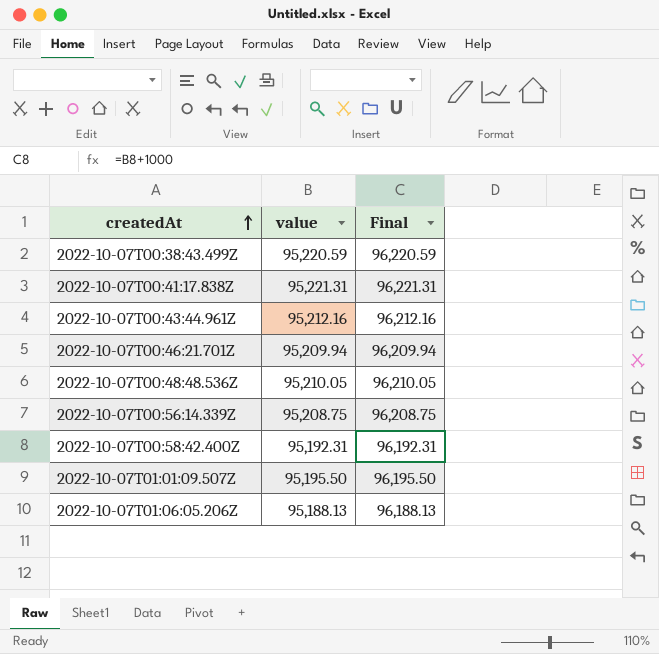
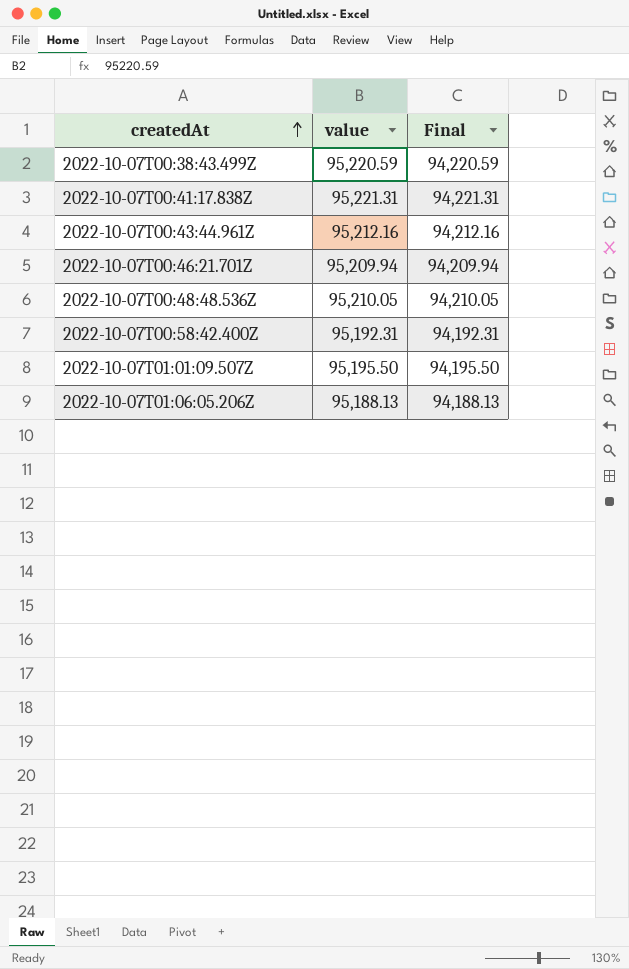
column Final | formula: [value] + 1000 -> [value] - 1000
row 2022-10-07T00:56:14.339Z: 95,208.75 | 96,208.75 -> none

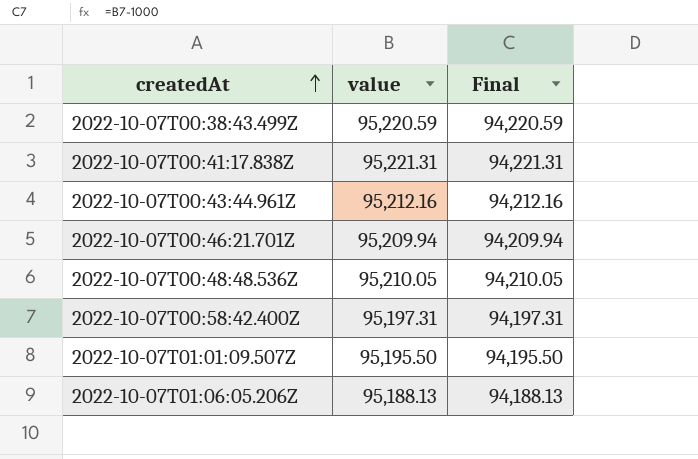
2022-10-07T00:58:42.400Z | value: 95,192.31 -> 95,197.31
2022-10-07T00:58:42.400Z | Final: 94,192.31 -> 94,197.31

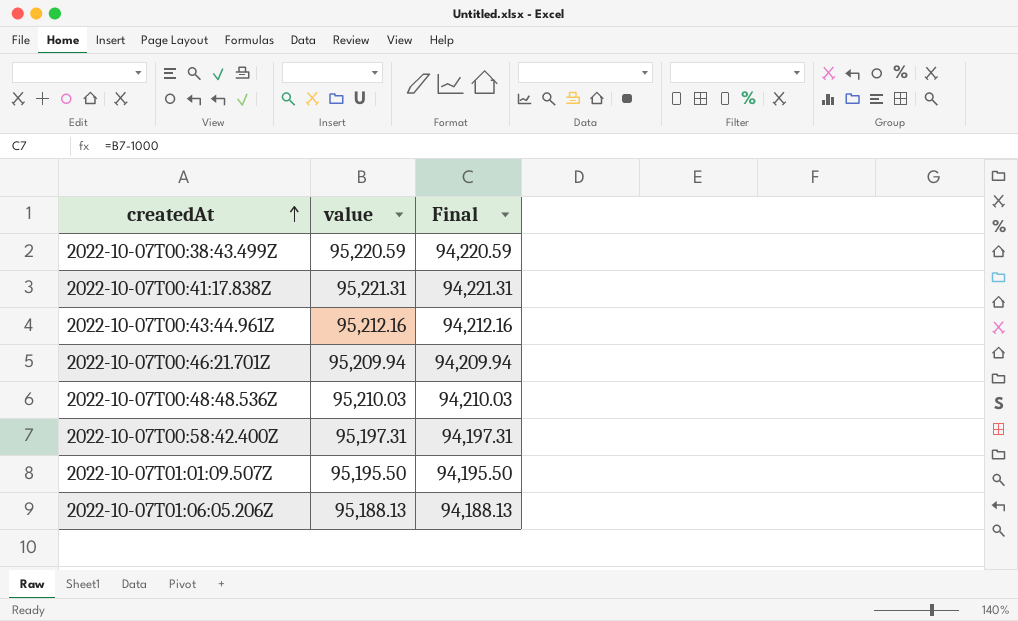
2022-10-07T00:48:48.536Z | value: 95,210.05 -> 95,210.03
2022-10-07T00:48:48.536Z | Final: 94,210.05 -> 94,210.03

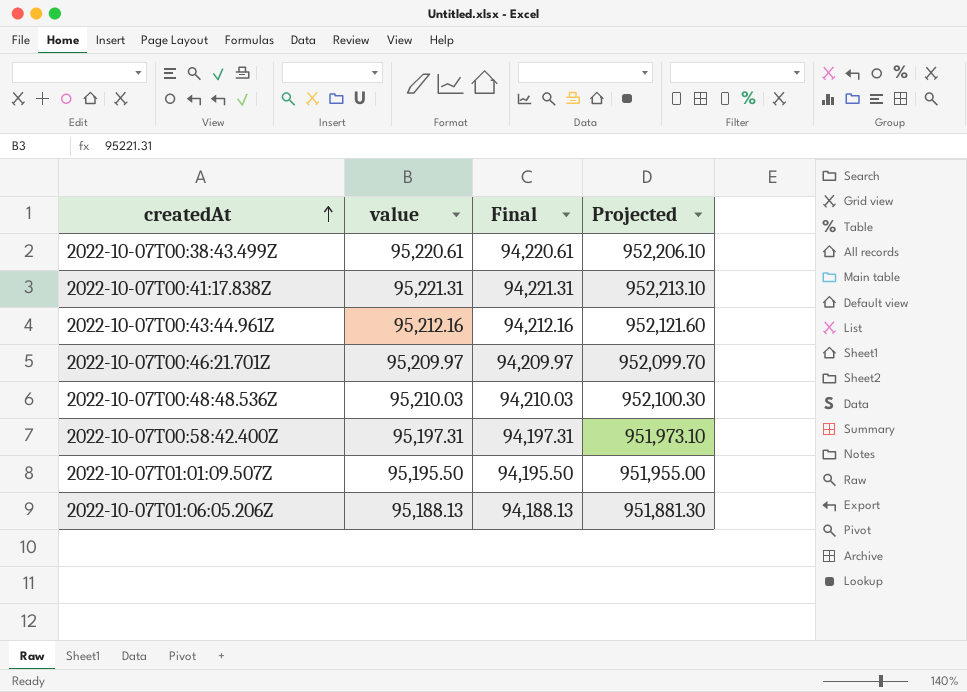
column Projected | formula: none -> [value] * 10
2022-10-07T00:38:43.499Z | value: 95,220.59 -> 95,220.61
2022-10-07T00:38:43.499Z | Final: 94,220.59 -> 94,220.61
2022-10-07T00:46:21.701Z | value: 95,209.94 -> 95,209.97
2022-10-07T00:46:21.701Z | Final: 94,209.94 -> 94,209.97

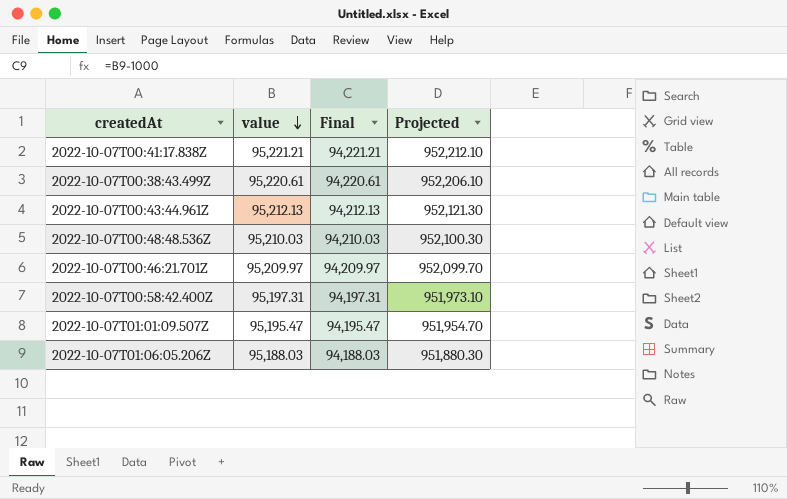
row order: createdAt ascending -> value descending
2022-10-07T00:41:17.838Z | value: 95,221.31 -> 95,221.21
2022-10-07T00:41:17.838Z | Final: 94,221.31 -> 94,221.21
2022-10-07T00:41:17.838Z | Projected: 952,213.10 -> 952,212.10
2022-10-07T00:43:44.961Z | value: 95,212.16 -> 95,212.13
2022-10-07T00:43:44.961Z | Final: 94,212.16 -> 94,212.13
2022-10-07T00:43:44.961Z | Projected: 952,121.60 -> 952,121.30
2022-10-07T01:01:09.507Z | value: 95,195.50 -> 95,195.47
2022-10-07T01:01:09.507Z | Final: 94,195.50 -> 94,195.47
2022-10-07T01:01:09.507Z | Projected: 951,955.00 -> 951,954.70
2022-10-07T01:06:05.206Z | value: 95,188.13 -> 95,188.03
2022-10-07T01:06:05.206Z | Final: 94,188.13 -> 94,188.03
2022-10-07T01:06:05.206Z | Projected: 951,881.30 -> 951,880.30

